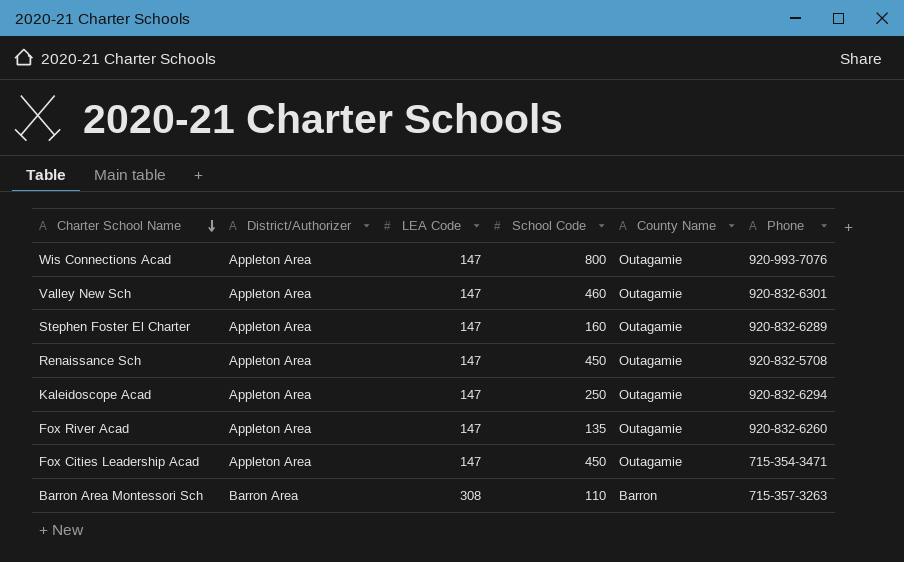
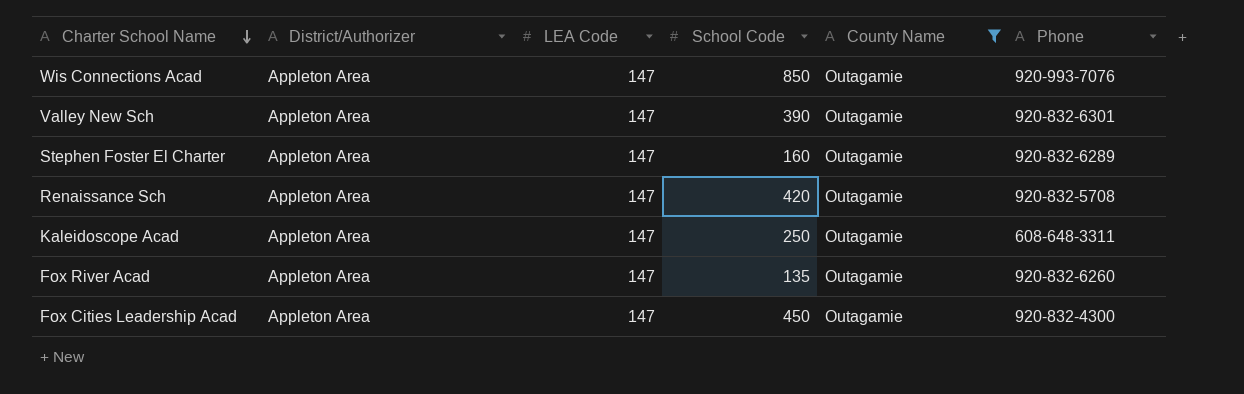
filter: none -> County Name = Outagamie
Wis Connections Acad | School Code: 800 -> 850
Valley New Sch | School Code: 460 -> 390
Renaissance Sch | School Code: 450 -> 420
Kaleidoscope Acad | Phone: 920-832-6294 -> 608-648-3311
Fox Cities Leadership Acad | Phone: 715-354-3471 -> 920-832-4300

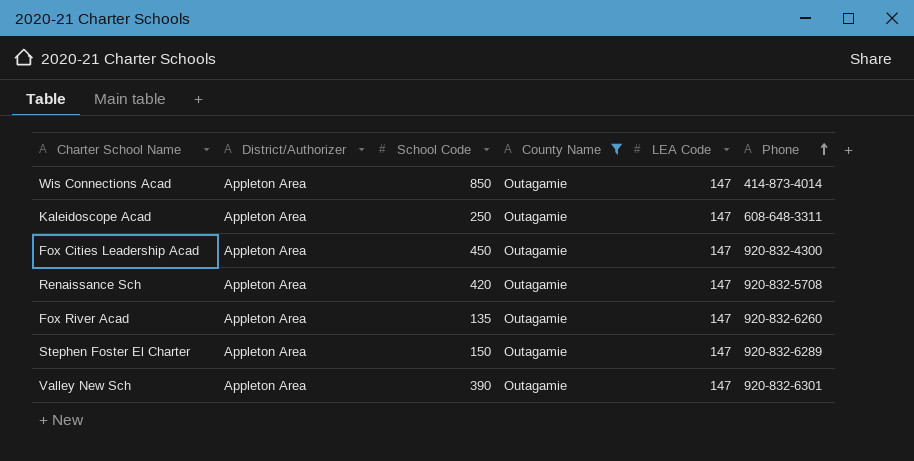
row order: Charter School Name descending -> Phone ascending
column LEA Code | position: 3 -> 5
Wis Connections Acad | Phone: 920-993-7076 -> 414-873-4014
Stephen Foster El Charter | School Code: 160 -> 150

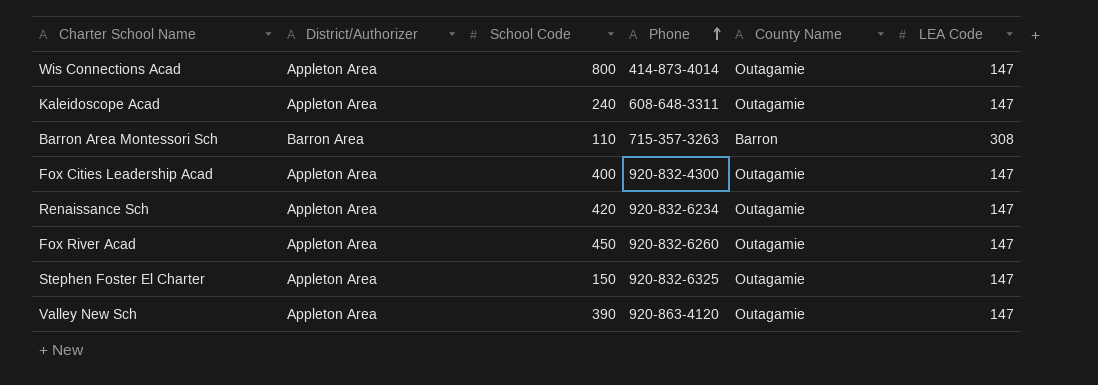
filter: County Name = Outagamie -> none
column Phone | position: 6 -> 4
Wis Connections Acad | School Code: 850 -> 800
Kaleidoscope Acad | School Code: 250 -> 240
Fox Cities Leadership Acad | School Code: 450 -> 400
Renaissance Sch | Phone: 920-832-5708 -> 920-832-6234
Fox River Acad | School Code: 135 -> 450
Stephen Foster El Charter | Phone: 920-832-6289 -> 920-832-6325
Valley New Sch | Phone: 920-832-6301 -> 920-863-4120

